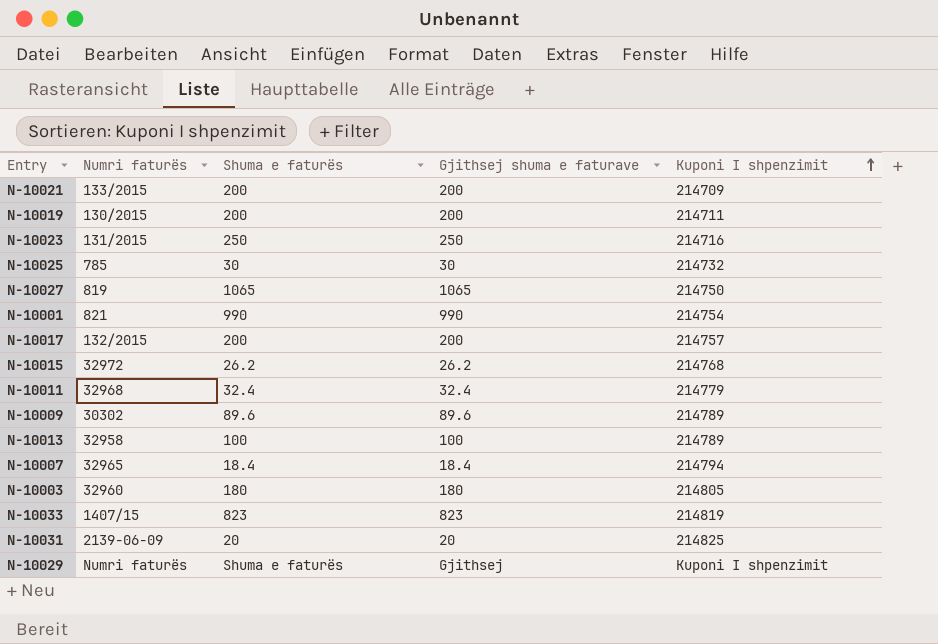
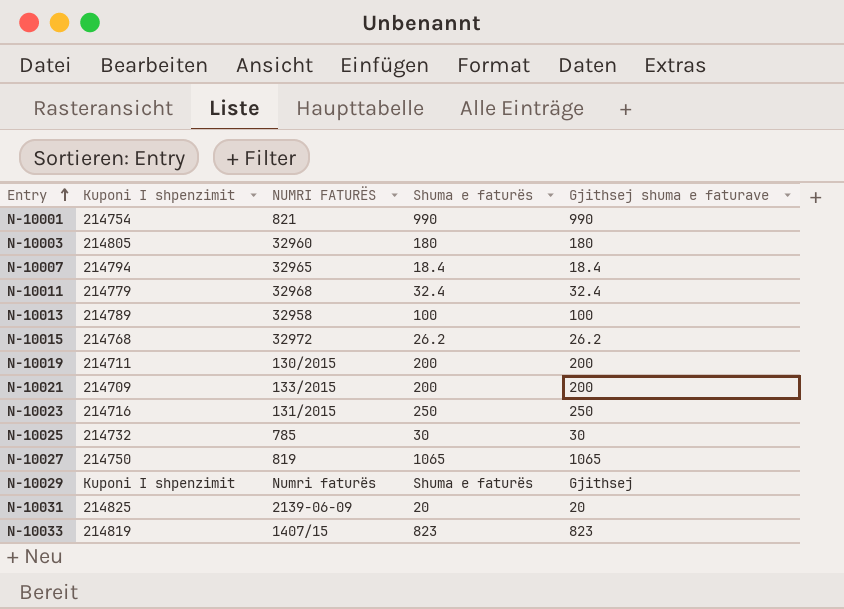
row order: Kuponi I shpenzimit ascending -> Entry ascending
column Kuponi I shpenzimit | position: 5 -> 2
column name: Numri faturës -> NUMRI FATURËS
row N-10017: 132/2015 | 200 | 200 | 214757 -> none
row N-10009: 30302 | 89.6 | 89.6 | 214789 -> none

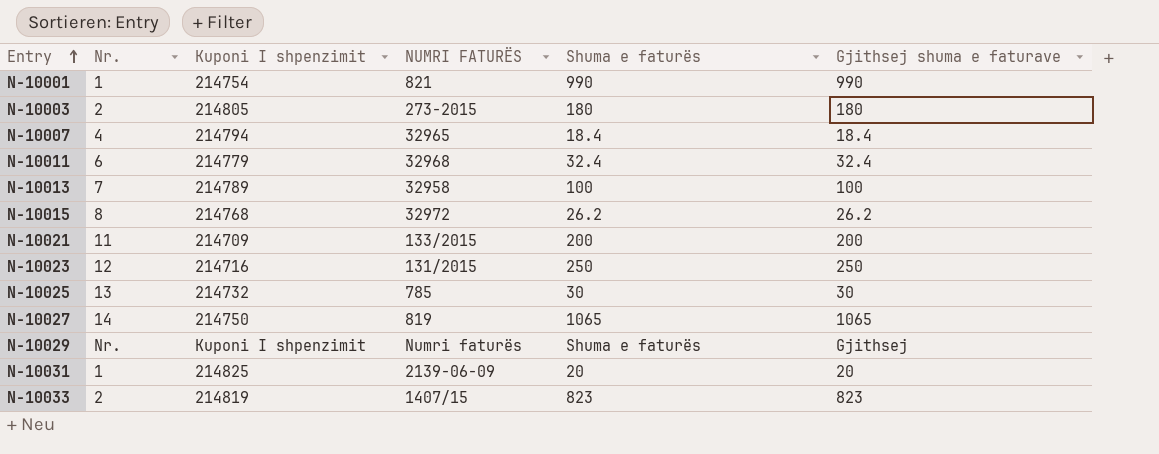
column Nr. | position: none -> 2
row N-10019: 214711 | 130/2015 | 200 | 200 -> none
N-10003 | NUMRI FATURËS: 32960 -> 273-2015

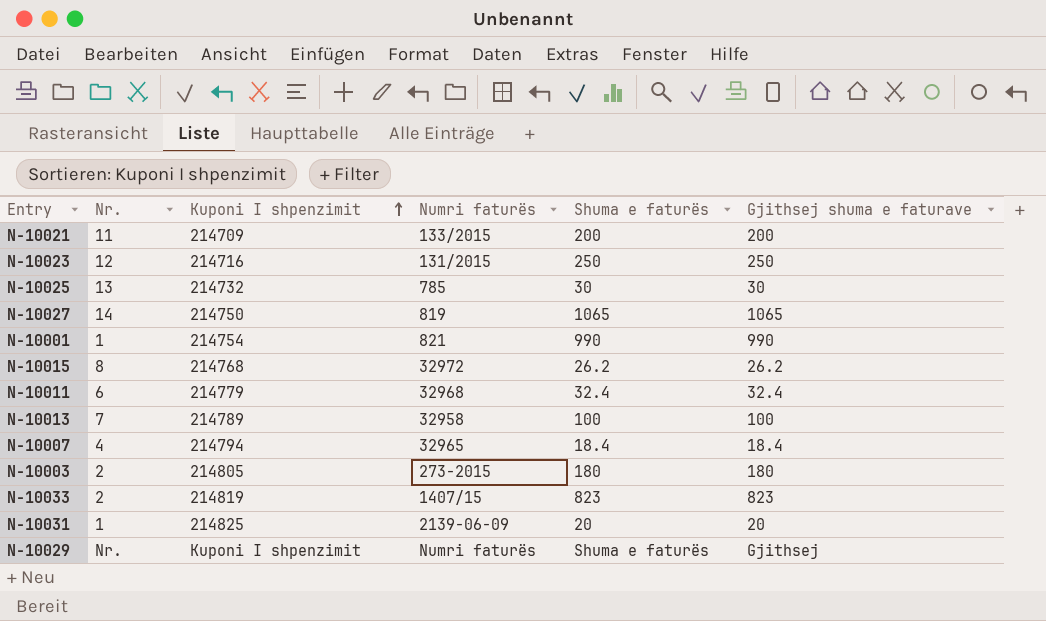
row order: Entry ascending -> Kuponi I shpenzimit ascending
column name: NUMRI FATURËS -> Numri faturës

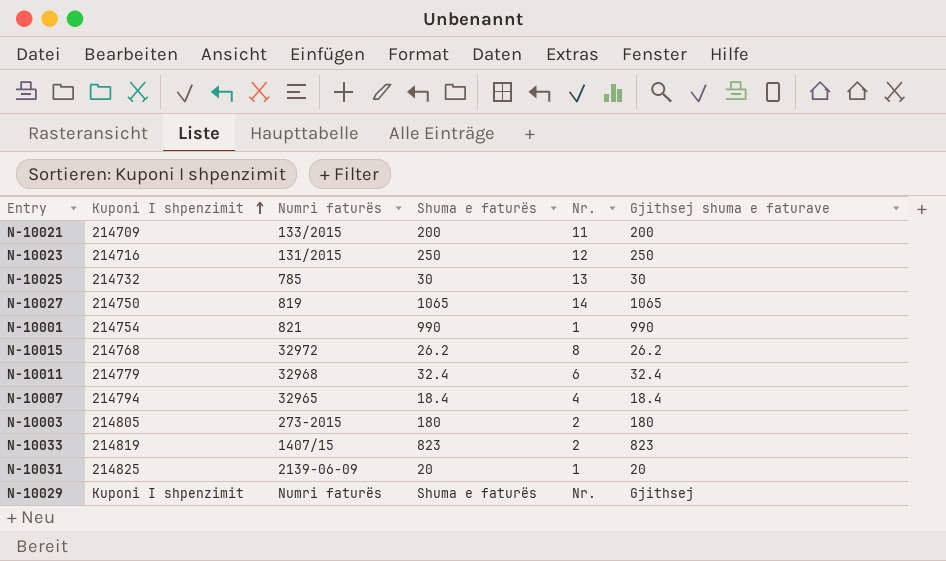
column Nr. | position: 2 -> 5
row N-10013: 7 | 214789 | 32958 | 100 | 100 -> none

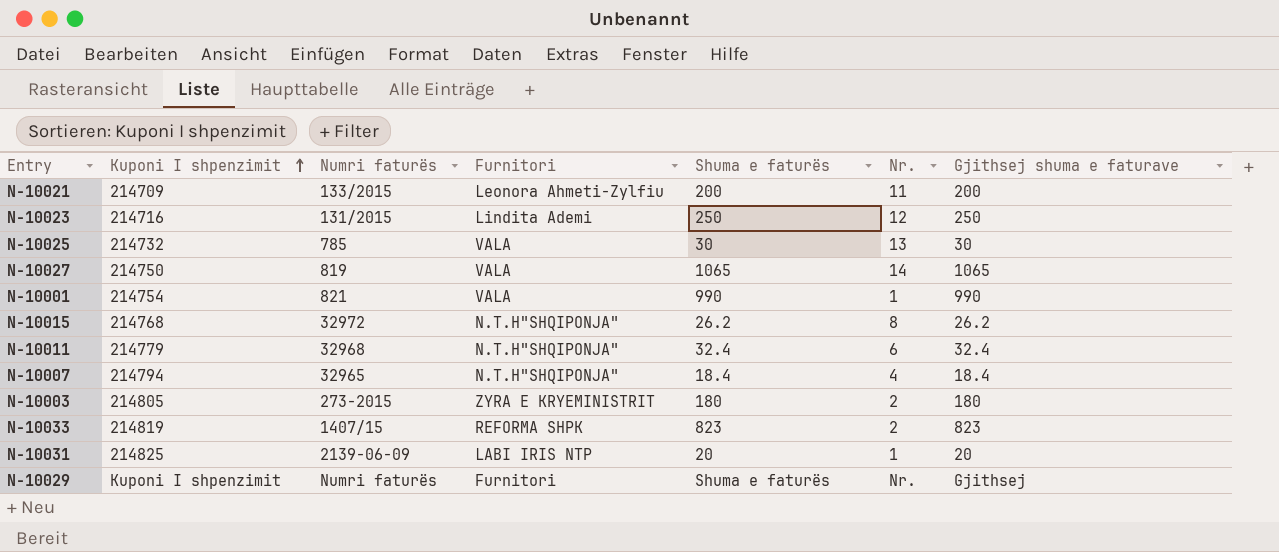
column Furnitori | position: none -> 4

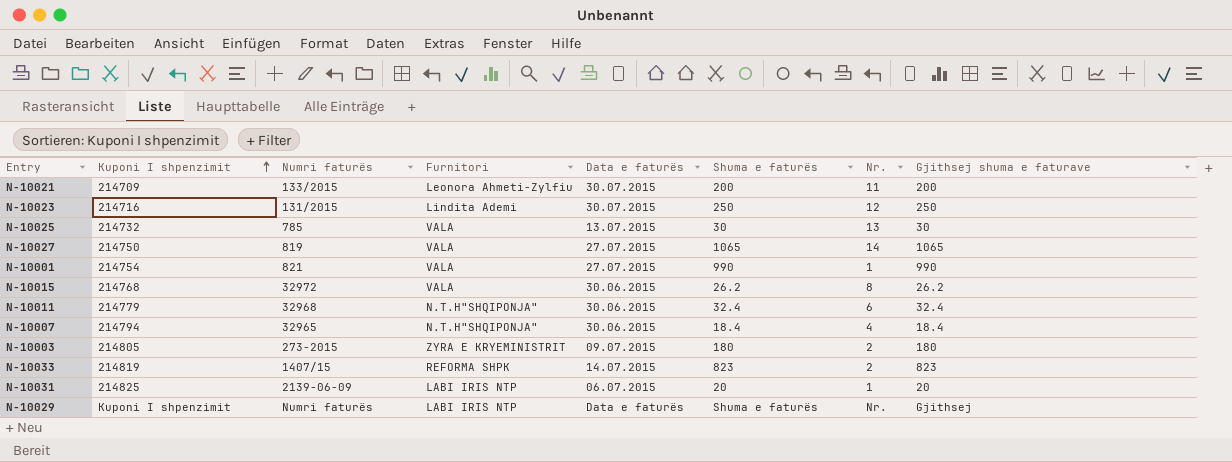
column Data e faturës | position: none -> 5
N-10015 | Furnitori: N.T.H"SHQIPONJA" -> VALA
N-10029 | Furnitori: Furnitori -> LABI IRIS NTP

